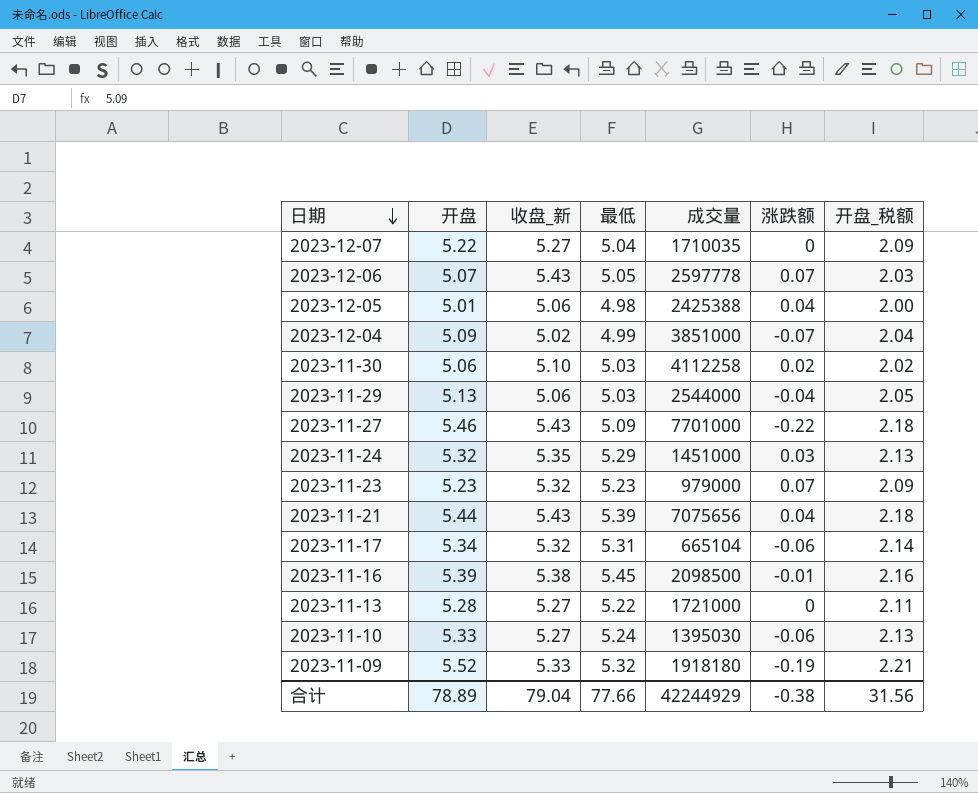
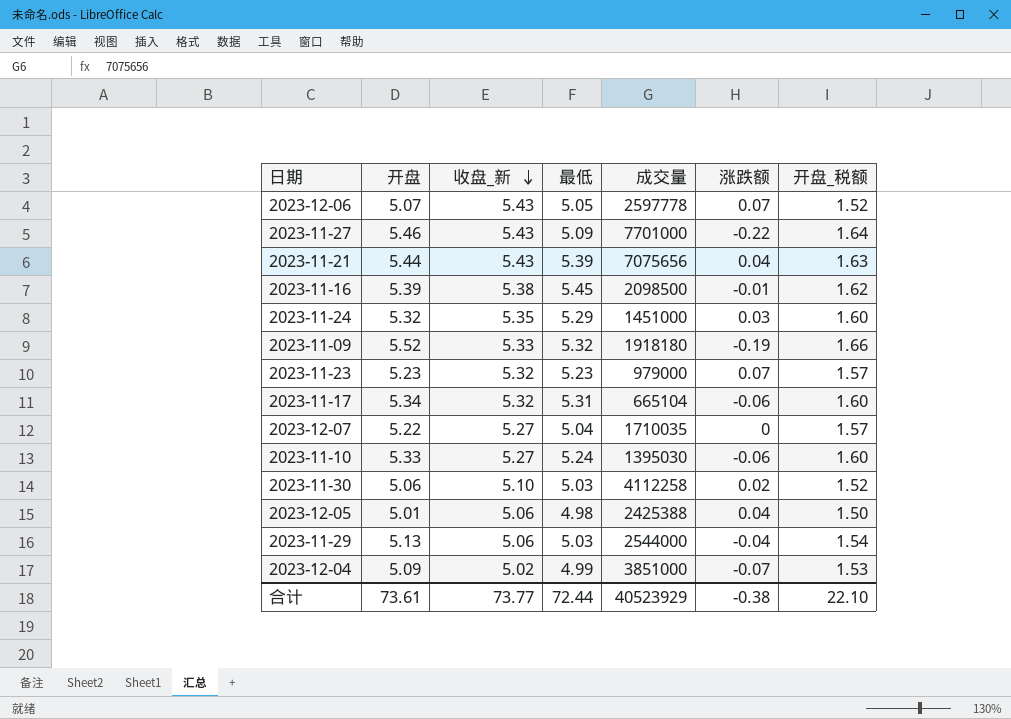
row order: 日期 descending -> 收盘_新 descending
column 开盘_税额 | formula: [开盘] * 0.4 -> [开盘] * 0.3
row 2023-11-13: 5.28 | 5.27 | 5.22 | 1721000 | 0 | 2.11 -> none
合计 | 开盘: 78.89 -> 73.61
合计 | 收盘_新: 79.04 -> 73.77
合计 | 最低: 77.66 -> 72.44
合计 | 成交量: 42244929 -> 40523929
合计 | 开盘_税额: 31.56 -> 22.10

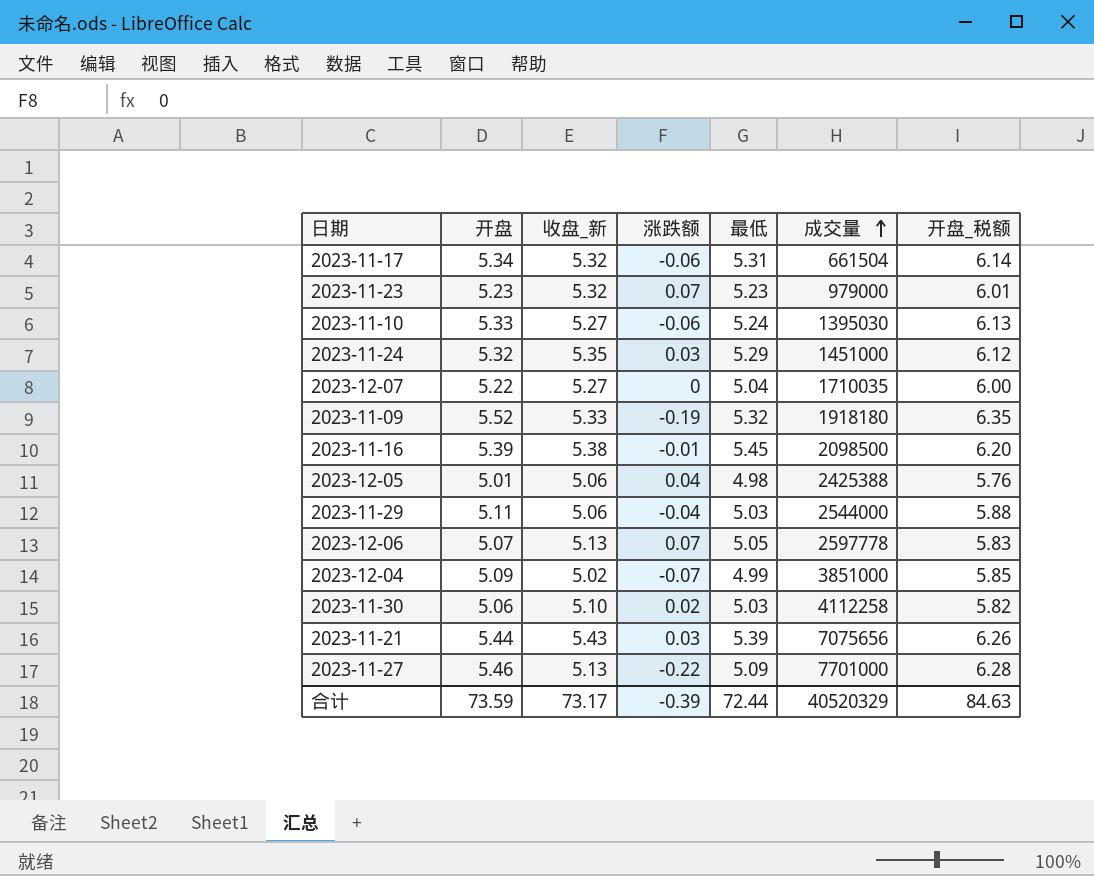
row order: 收盘_新 descending -> 成交量 ascending
column 涨跌额 | position: 6 -> 4
column 开盘_税额 | formula: [开盘] * 0.3 -> [开盘] * 1.15
2023-11-17 | 成交量: 665104 -> 661504
2023-11-29 | 开盘: 5.13 -> 5.11
2023-12-06 | 收盘_新: 5.43 -> 5.13
2023-11-21 | 涨跌额: 0.04 -> 0.03
2023-11-27 | 收盘_新: 5.43 -> 5.13
合计 | 开盘: 73.61 -> 73.59
合计 | 收盘_新: 73.77 -> 73.17
合计 | 涨跌额: -0.38 -> -0.39
合计 | 成交量: 40523929 -> 40520329
合计 | 开盘_税额: 22.10 -> 84.63

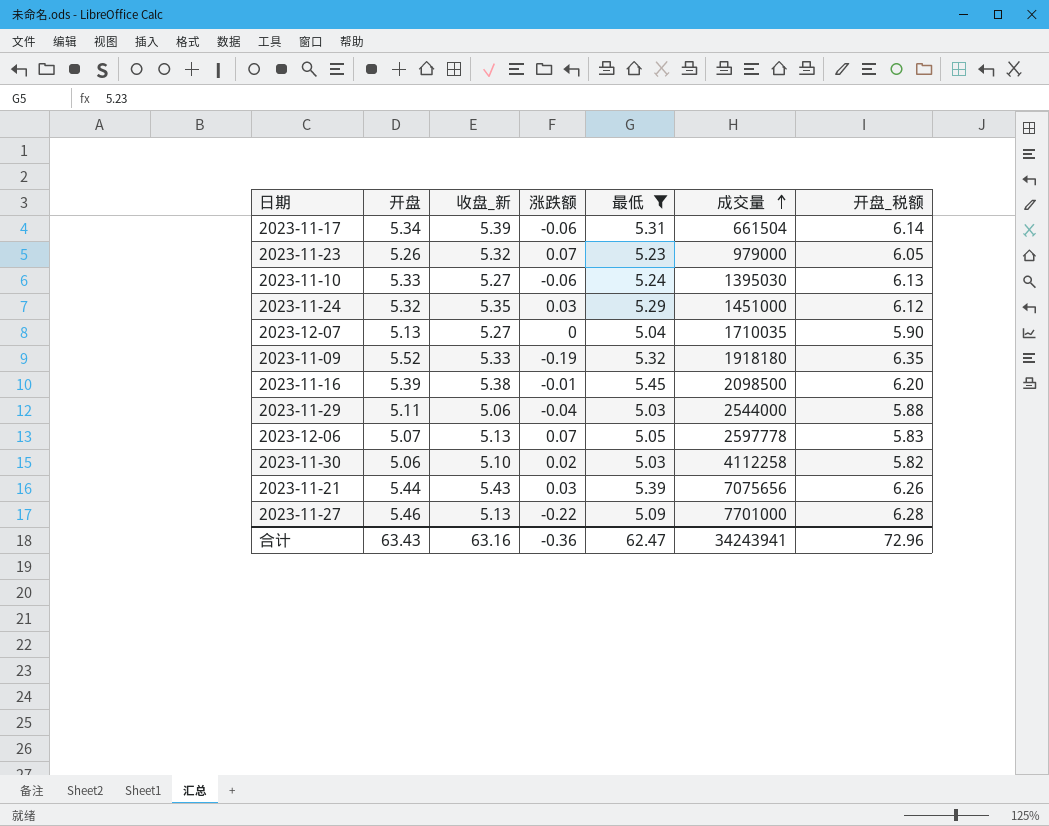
filter: none -> 最低 >= 5.03
2023-11-17 | 收盘_新: 5.32 -> 5.39
2023-11-23 | 开盘: 5.23 -> 5.26
2023-11-23 | 开盘_税额: 6.01 -> 6.05
2023-12-07 | 开盘: 5.22 -> 5.13
2023-12-07 | 开盘_税额: 6.00 -> 5.90
合计 | 开盘: 73.59 -> 63.43
合计 | 收盘_新: 73.17 -> 63.16
合计 | 涨跌额: -0.39 -> -0.36
合计 | 最低: 72.44 -> 62.47
合计 | 成交量: 40520329 -> 34243941
合计 | 开盘_税额: 84.63 -> 72.96

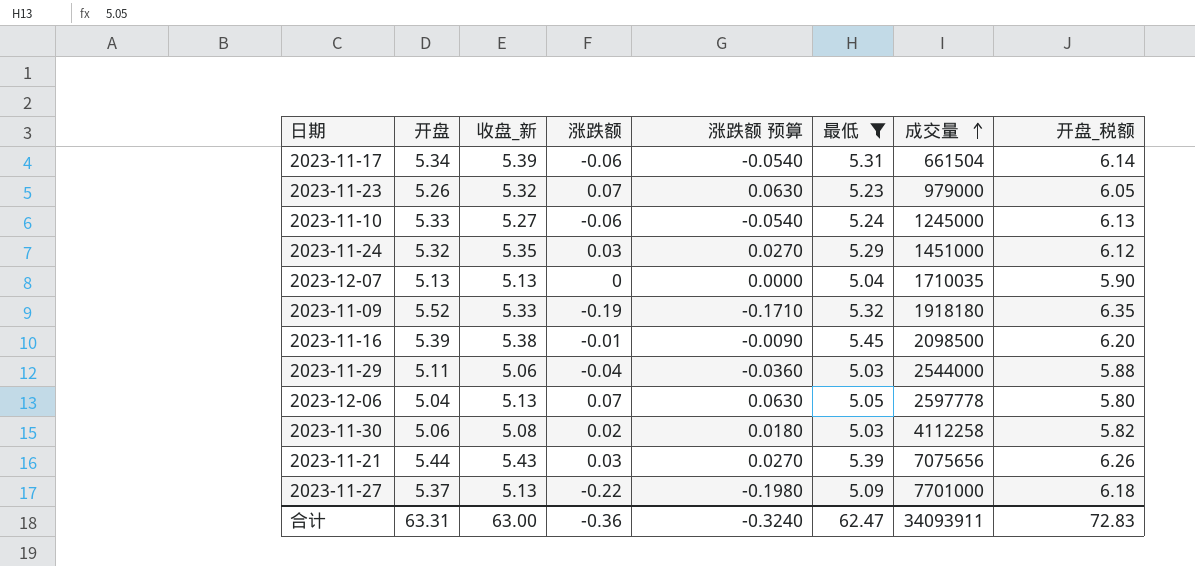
column 涨跌额 预算 | formula: none -> [涨跌额] * 0.9
2023-11-10 | 成交量: 1395030 -> 1245000
2023-12-07 | 收盘_新: 5.27 -> 5.13
2023-12-06 | 开盘: 5.07 -> 5.04
2023-12-06 | 开盘_税额: 5.83 -> 5.80
2023-11-30 | 收盘_新: 5.10 -> 5.08
2023-11-27 | 开盘: 5.46 -> 5.37
2023-11-27 | 开盘_税额: 6.28 -> 6.18
合计 | 开盘: 63.43 -> 63.31
合计 | 收盘_新: 63.16 -> 63.00
合计 | 成交量: 34243941 -> 34093911
合计 | 开盘_税额: 72.96 -> 72.83

